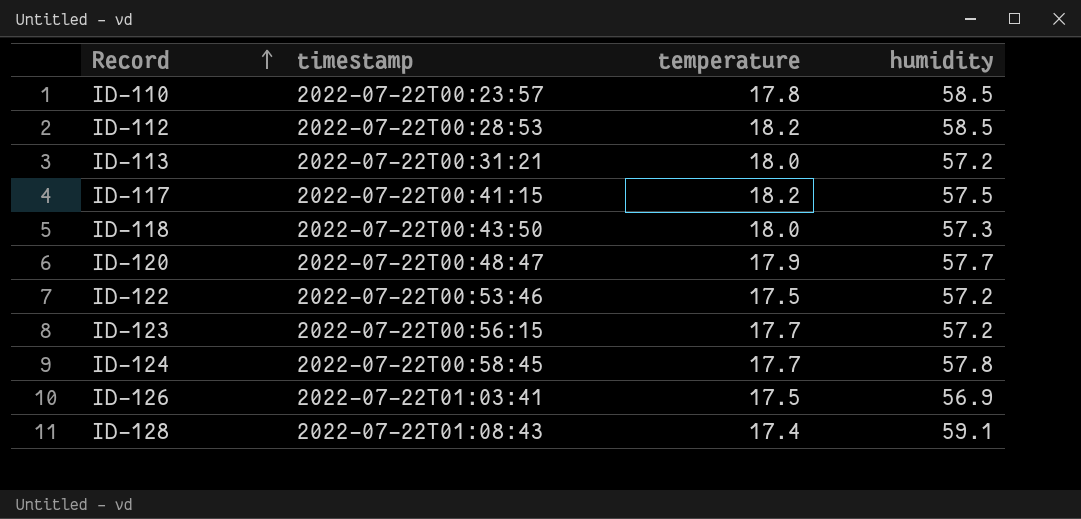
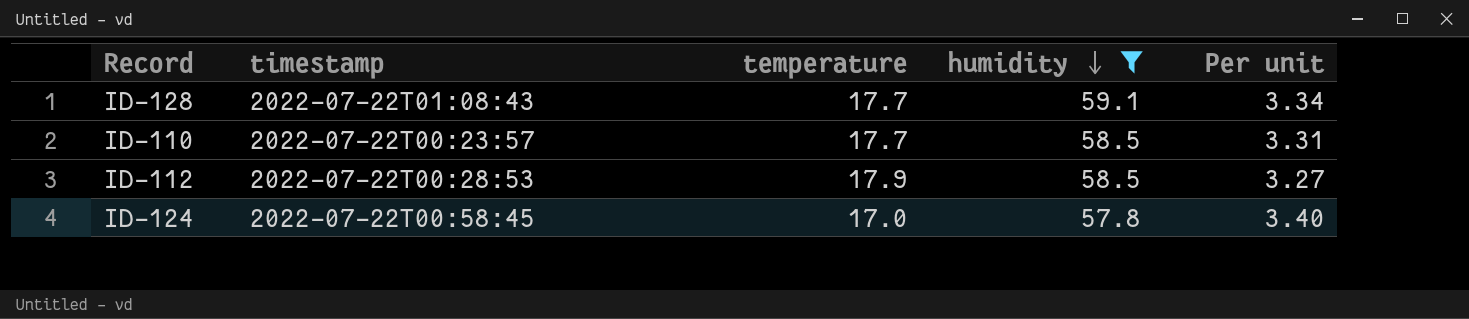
filter: none -> humidity >= 57.8
row order: Record ascending -> humidity descending
column Per unit | formula: none -> [humidity] / [temperature]
ID-128 | temperature: 17.4 -> 17.7
ID-110 | temperature: 17.8 -> 17.7
ID-112 | temperature: 18.2 -> 17.9
ID-124 | temperature: 17.7 -> 17.0

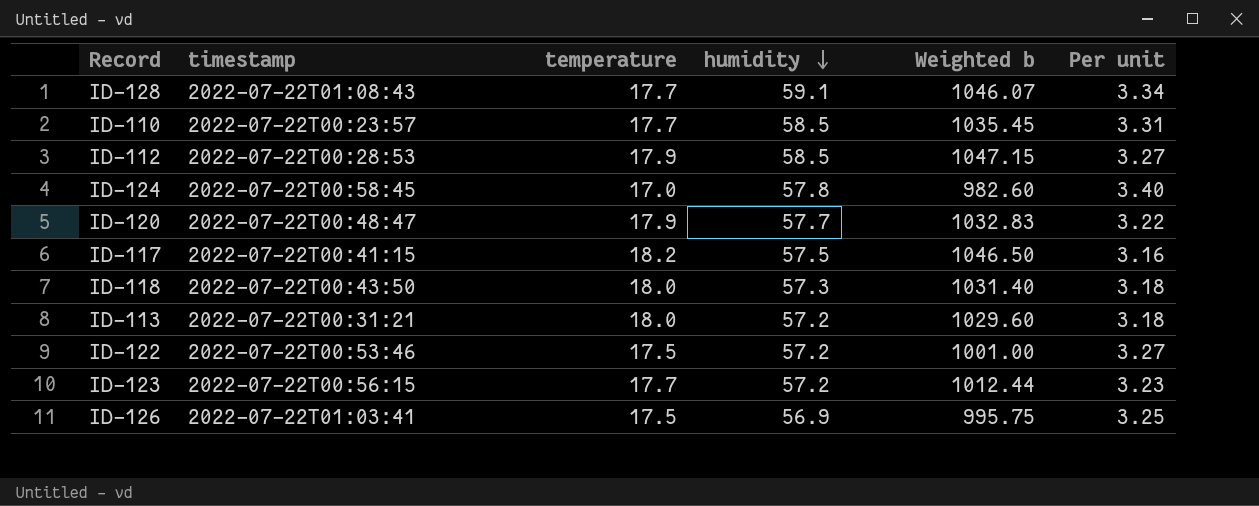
filter: humidity >= 57.8 -> none
column Weighted b | formula: none -> [temperature] * [humidity]

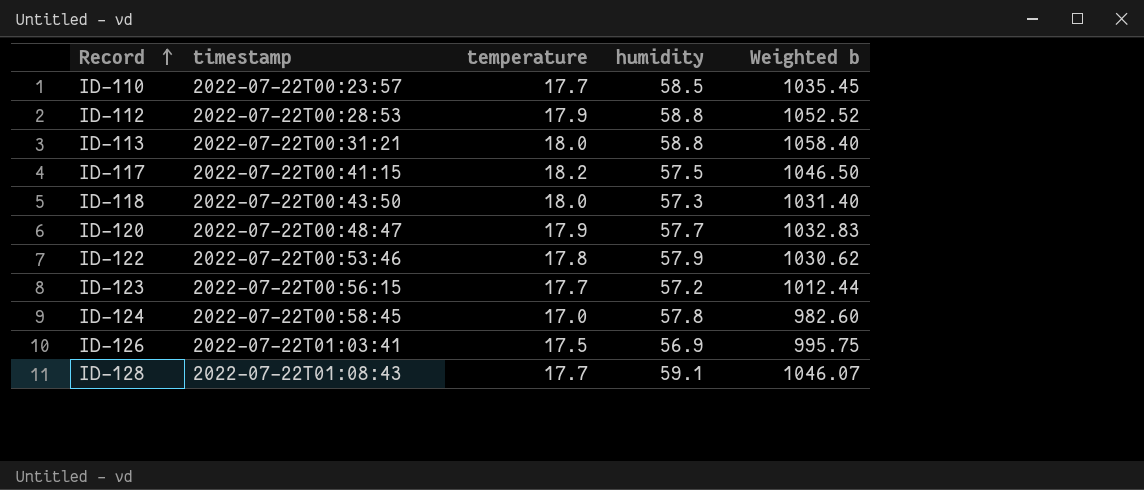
row order: humidity descending -> Record ascending
column Per unit | formula: [humidity] / [temperature] -> none
ID-112 | humidity: 58.5 -> 58.8
ID-112 | Weighted b: 1047.15 -> 1052.52
ID-113 | humidity: 57.2 -> 58.8
ID-113 | Weighted b: 1029.60 -> 1058.40
ID-122 | temperature: 17.5 -> 17.8
ID-122 | humidity: 57.2 -> 57.9
ID-122 | Weighted b: 1001.00 -> 1030.62

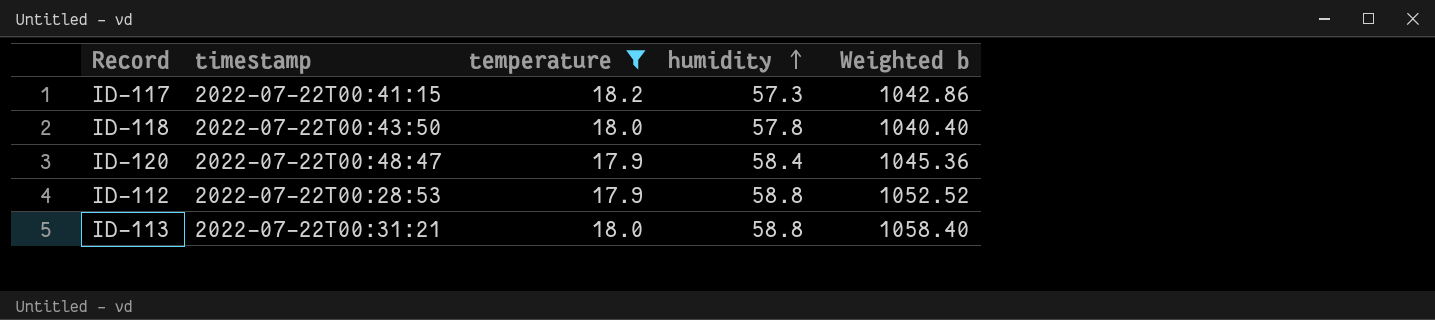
filter: none -> temperature >= 17.9
row order: Record ascending -> humidity ascending
ID-117 | humidity: 57.5 -> 57.3
ID-117 | Weighted b: 1046.50 -> 1042.86
ID-118 | humidity: 57.3 -> 57.8
ID-118 | Weighted b: 1031.40 -> 1040.40
ID-120 | humidity: 57.7 -> 58.4
ID-120 | Weighted b: 1032.83 -> 1045.36

